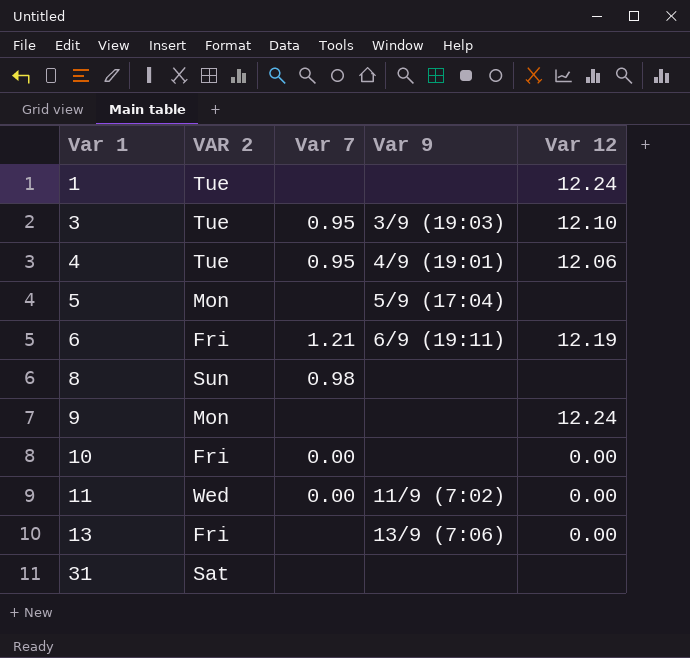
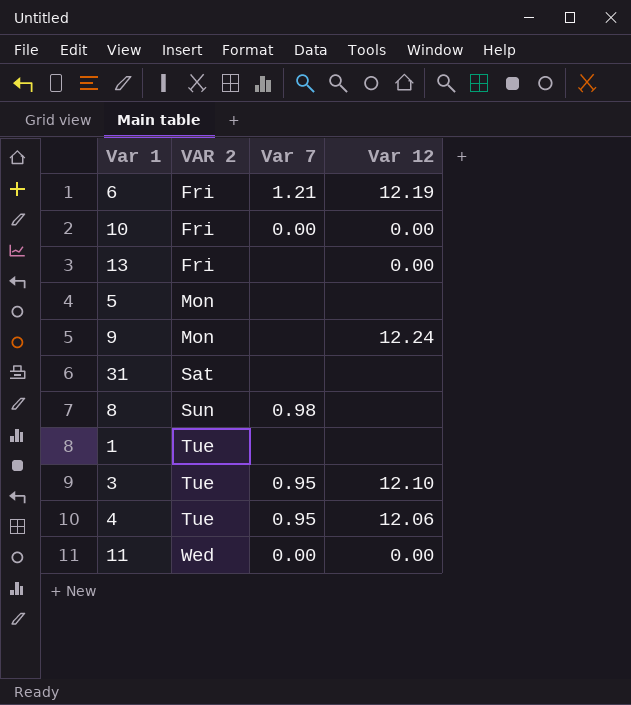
row order: Var 1 ascending -> VAR 2 ascending
column Var 9 | position: 4 -> none
1 | Var 12: 12.24 -> none

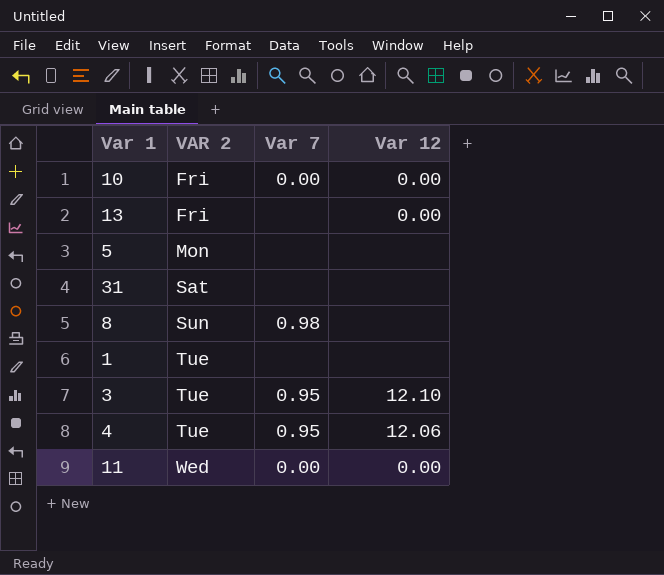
row 6: Fri | 1.21 | 12.19 -> none
row 9: Mon | none | 12.24 -> none

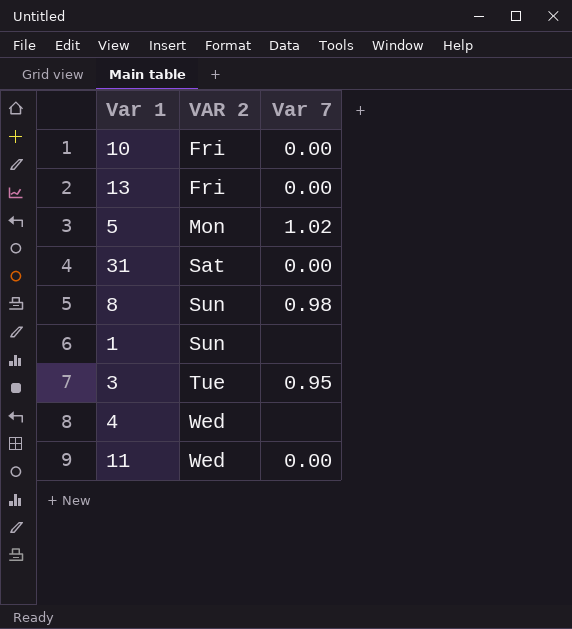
column Var 12 | position: 4 -> none
13 | Var 7: none -> 0.00
5 | Var 7: none -> 1.02
31 | Var 7: none -> 0.00
1 | VAR 2: Tue -> Sun
4 | VAR 2: Tue -> Wed
4 | Var 7: 0.95 -> none

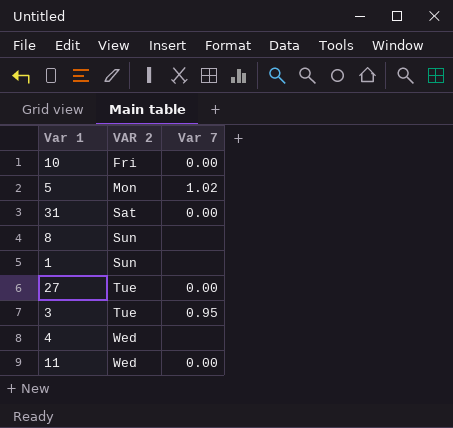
row 13: Fri | 0.00 -> none
8 | Var 7: 0.98 -> none
row 27: none -> Tue | 0.00

